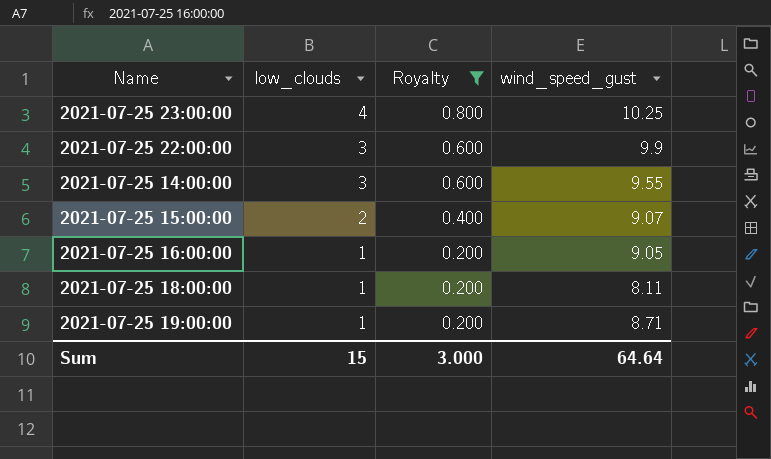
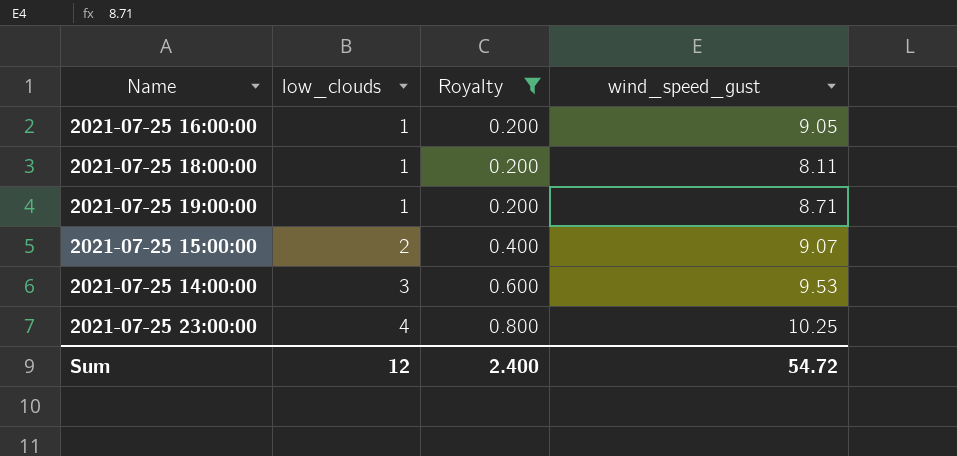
row order: low_clouds descending -> low_clouds ascending
row 2021-07-25 22:00:00: 3 | 0.600 | 9.9 -> none
2021-07-25 14:00:00 | wind_speed_gust: 9.55 -> 9.53
Sum | low_clouds: 15 -> 12
Sum | Royalty: 3.000 -> 2.400
Sum | wind_speed_gust: 64.64 -> 54.72

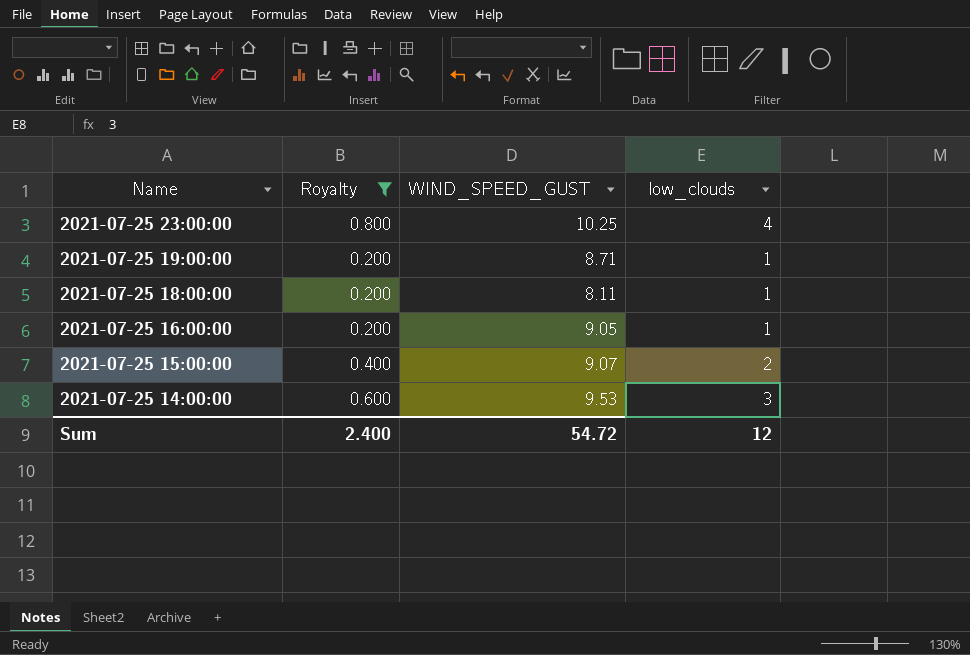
row order: low_clouds ascending -> Name descending
column name: wind_speed_gust -> WIND_SPEED_GUST
column low_clouds | position: 2 -> 4

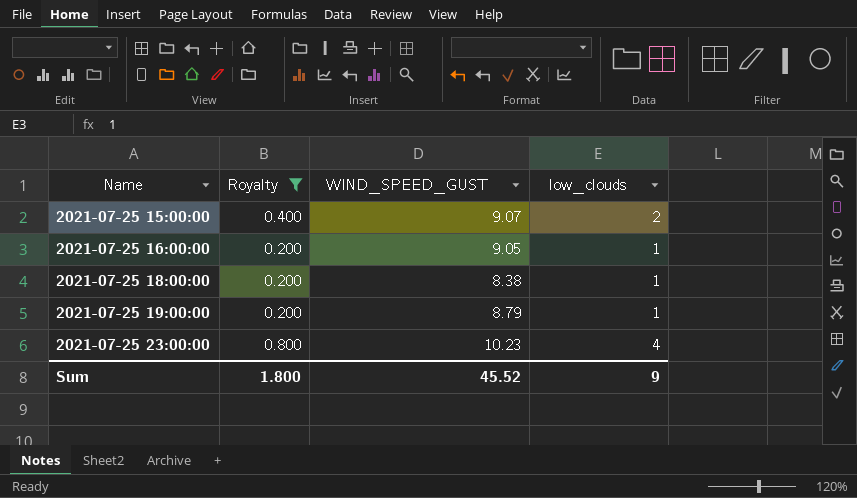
row order: Name descending -> Name ascending
row 2021-07-25 14:00:00: 0.600 | 9.53 | 3 -> none
2021-07-25 18:00:00 | WIND_SPEED_GUST: 8.11 -> 8.38
2021-07-25 19:00:00 | WIND_SPEED_GUST: 8.71 -> 8.79
2021-07-25 23:00:00 | WIND_SPEED_GUST: 10.25 -> 10.23
Sum | Royalty: 2.400 -> 1.800
Sum | WIND_SPEED_GUST: 54.72 -> 45.52
Sum | low_clouds: 12 -> 9

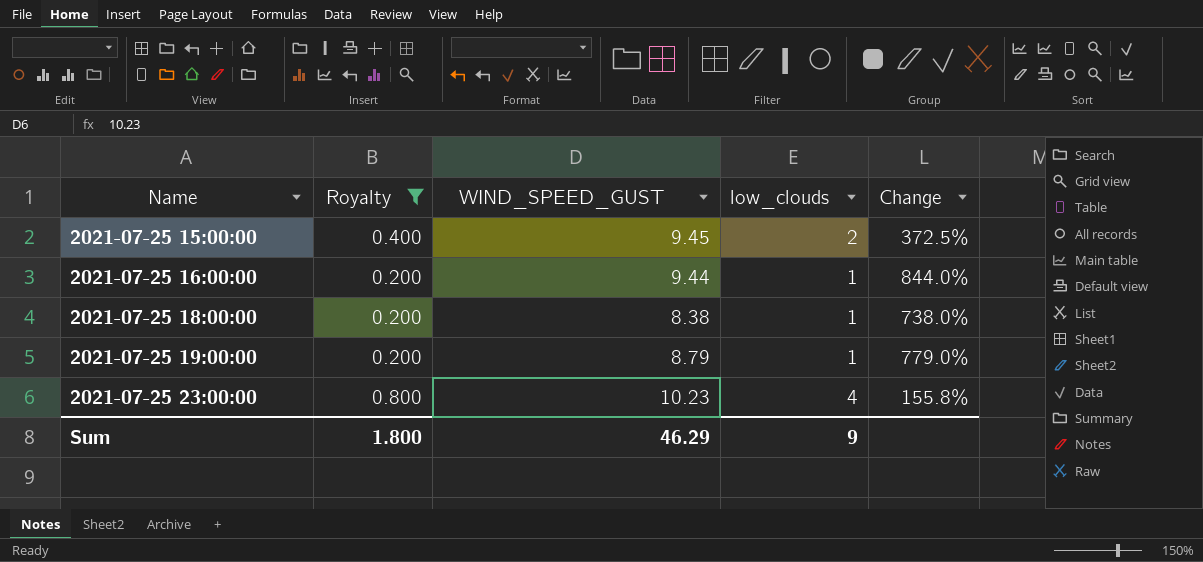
column Change | formula: none -> ([WIND_SPEED_GUST] - [low_clouds]) / [low_clouds]
2021-07-25 15:00:00 | WIND_SPEED_GUST: 9.07 -> 9.45
2021-07-25 16:00:00 | WIND_SPEED_GUST: 9.05 -> 9.44
Sum | WIND_SPEED_GUST: 45.52 -> 46.29

